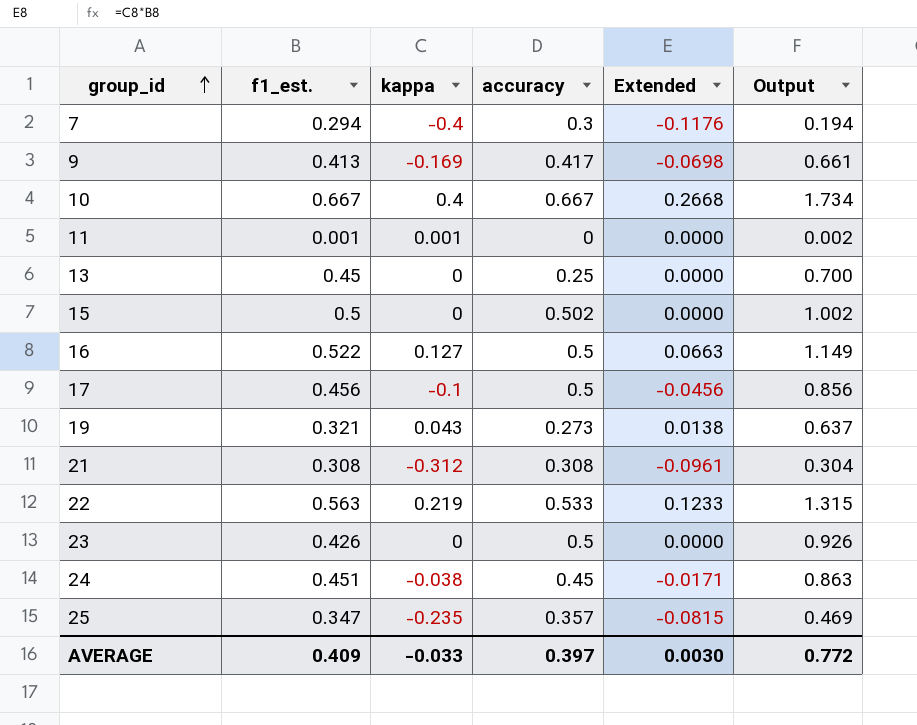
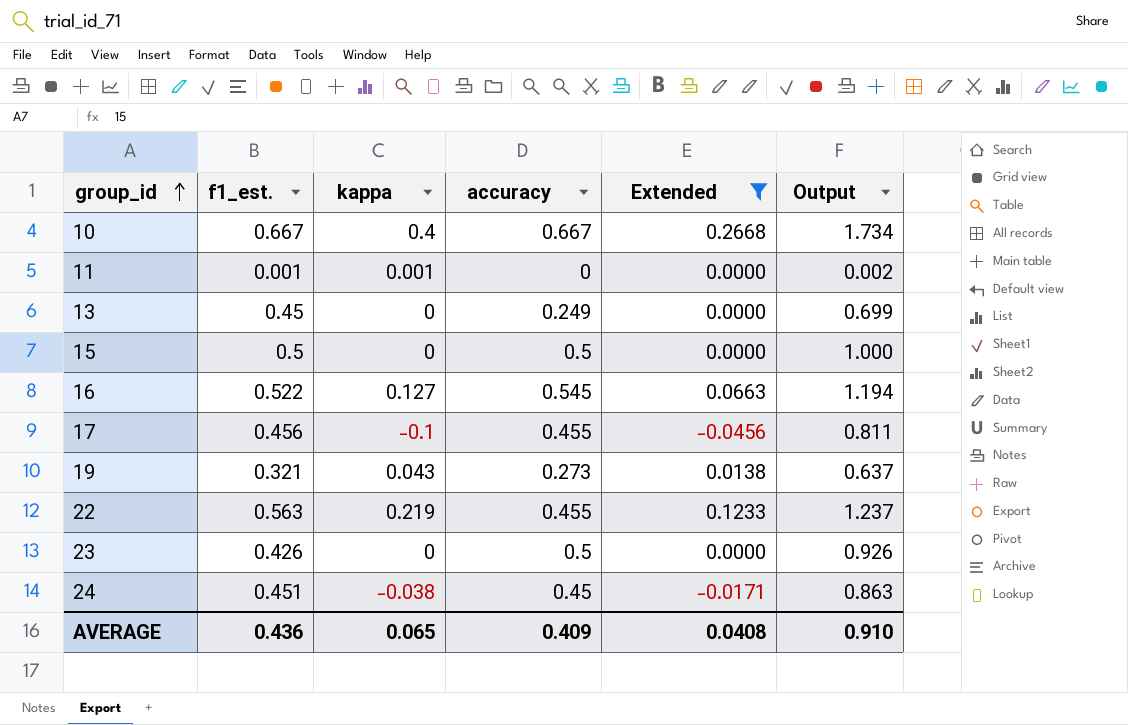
filter: none -> Extended >= -0.0456
13 | accuracy: 0.25 -> 0.249
13 | Output: 0.700 -> 0.699
15 | accuracy: 0.502 -> 0.5
15 | Output: 1.002 -> 1.000
16 | accuracy: 0.5 -> 0.545
16 | Output: 1.149 -> 1.194
17 | accuracy: 0.5 -> 0.455
17 | Output: 0.856 -> 0.811
22 | accuracy: 0.533 -> 0.455
22 | Output: 1.315 -> 1.237
AVERAGE | f1_est.: 0.409 -> 0.436
AVERAGE | kappa: -0.033 -> 0.065
AVERAGE | accuracy: 0.397 -> 0.409
AVERAGE | Extended: 0.0030 -> 0.0408
AVERAGE | Output: 0.772 -> 0.910

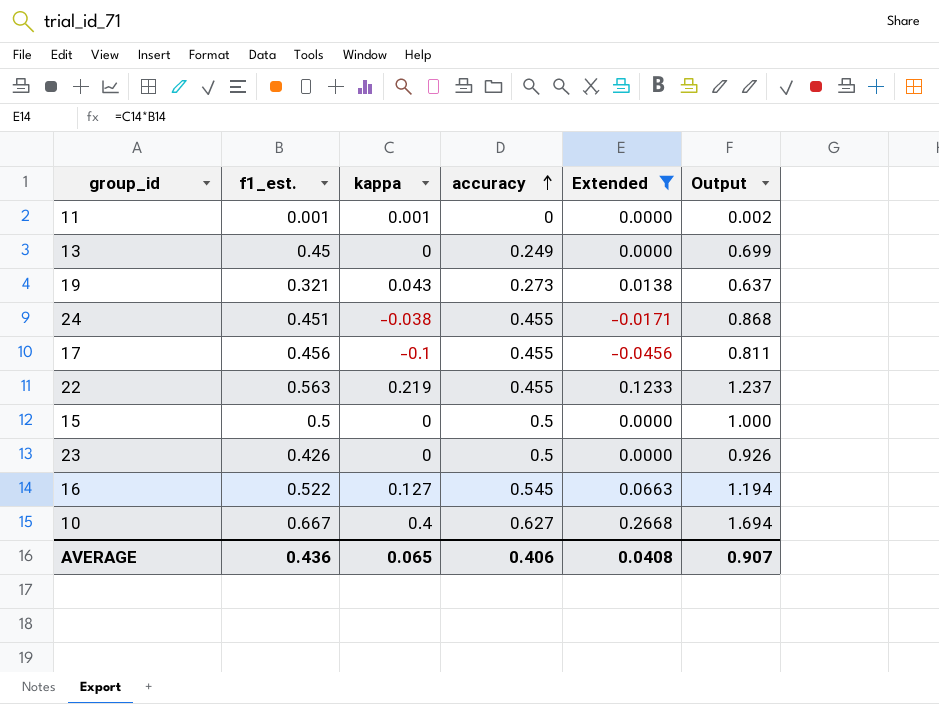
row order: group_id ascending -> accuracy ascending
24 | accuracy: 0.45 -> 0.455
24 | Output: 0.863 -> 0.868
10 | accuracy: 0.667 -> 0.627
10 | Output: 1.734 -> 1.694
AVERAGE | accuracy: 0.409 -> 0.406
AVERAGE | Output: 0.910 -> 0.907

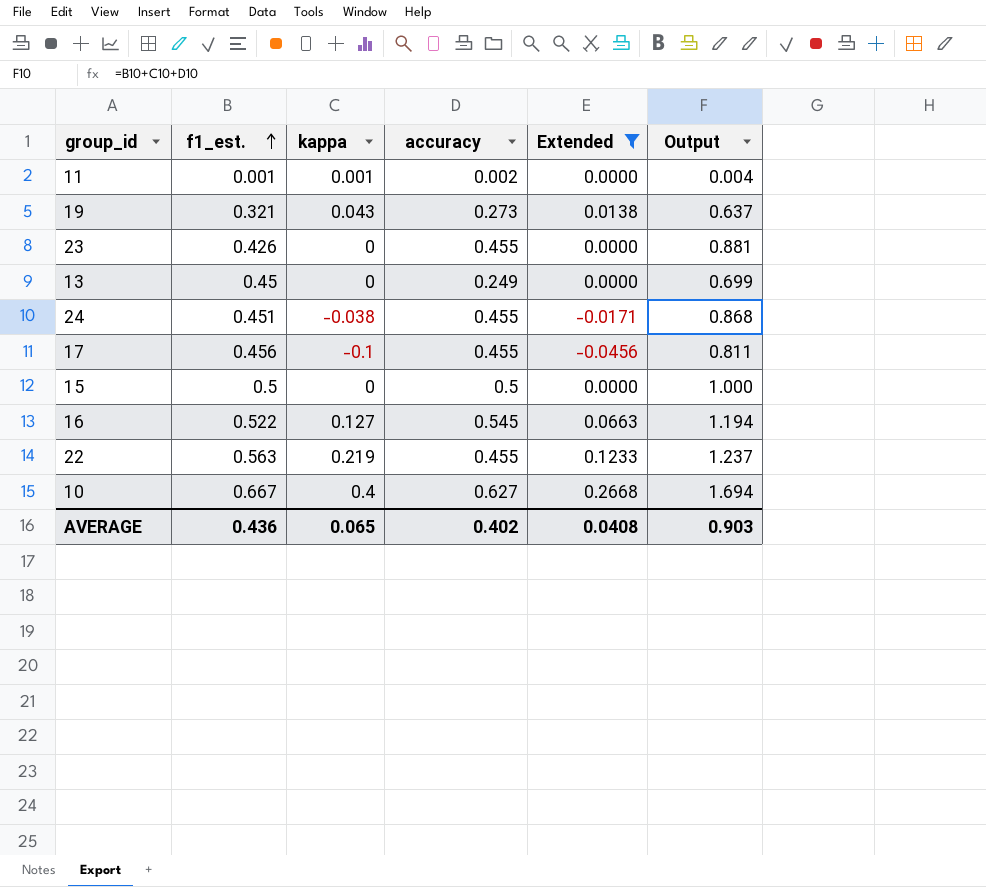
row order: accuracy ascending -> f1_est. ascending
11 | accuracy: 0 -> 0.002
11 | Output: 0.002 -> 0.004
23 | accuracy: 0.5 -> 0.455
23 | Output: 0.926 -> 0.881
AVERAGE | accuracy: 0.406 -> 0.402
AVERAGE | Output: 0.907 -> 0.903

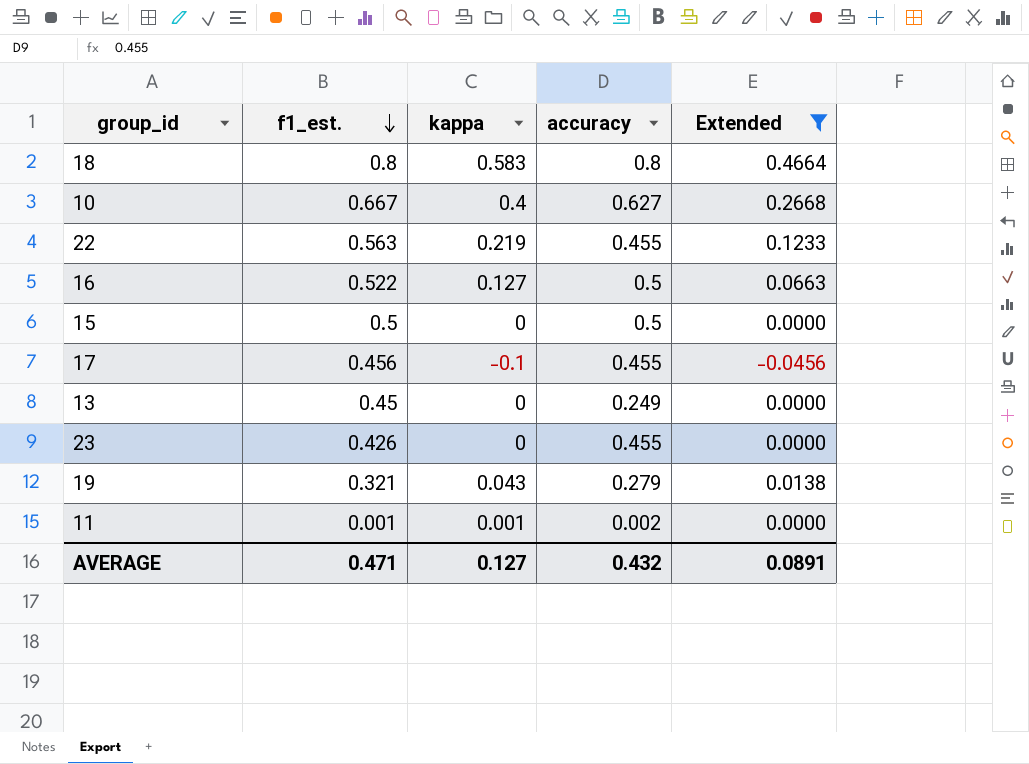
row order: f1_est. ascending -> f1_est. descending
column Output | formula: [f1_est.] + [kappa] + [accuracy] -> none
row 24: 0.451 | -0.038 | 0.455 | -0.0171 | 0.868 -> none
row 18: none -> 0.8 | 0.583 | 0.8 | 0.4664
16 | accuracy: 0.545 -> 0.5
19 | accuracy: 0.273 -> 0.279
AVERAGE | f1_est.: 0.436 -> 0.471
AVERAGE | kappa: 0.065 -> 0.127
AVERAGE | accuracy: 0.402 -> 0.432
AVERAGE | Extended: 0.0408 -> 0.0891

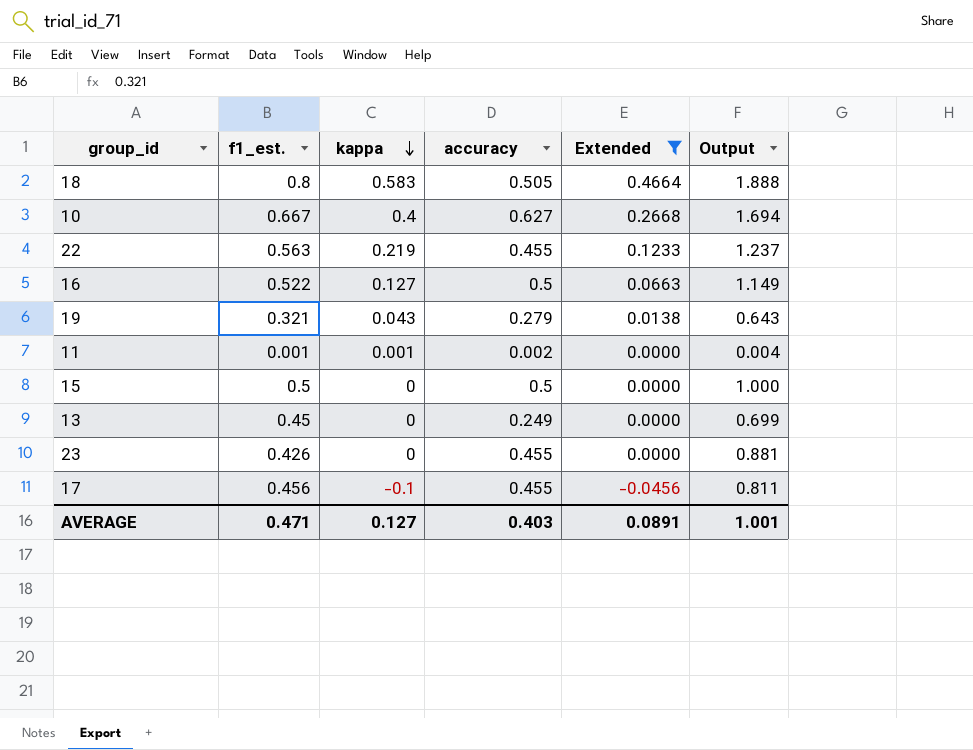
row order: f1_est. descending -> kappa descending
column Output | formula: none -> [f1_est.] + [kappa] + [accuracy]
18 | accuracy: 0.8 -> 0.505
AVERAGE | accuracy: 0.432 -> 0.403

